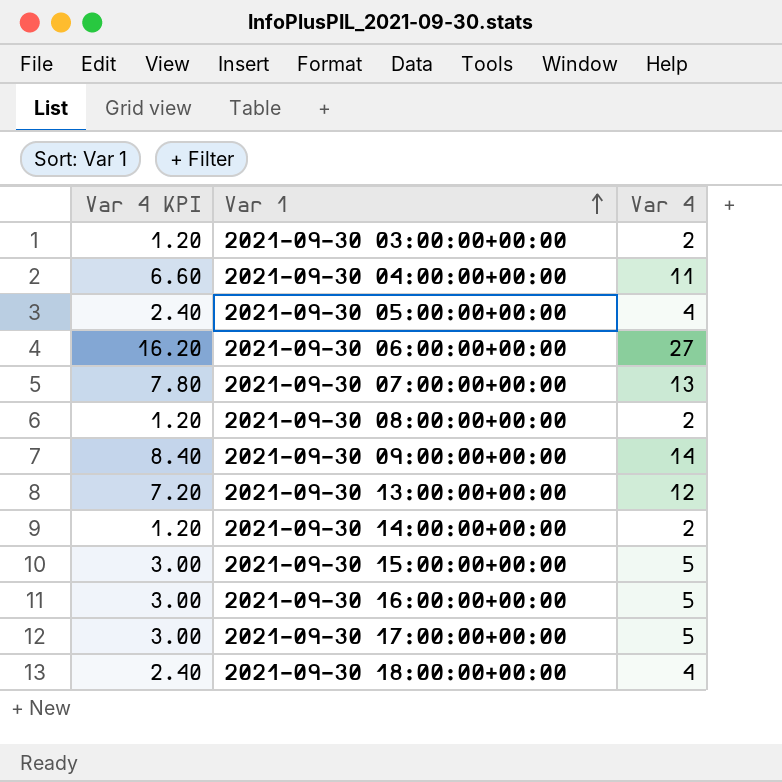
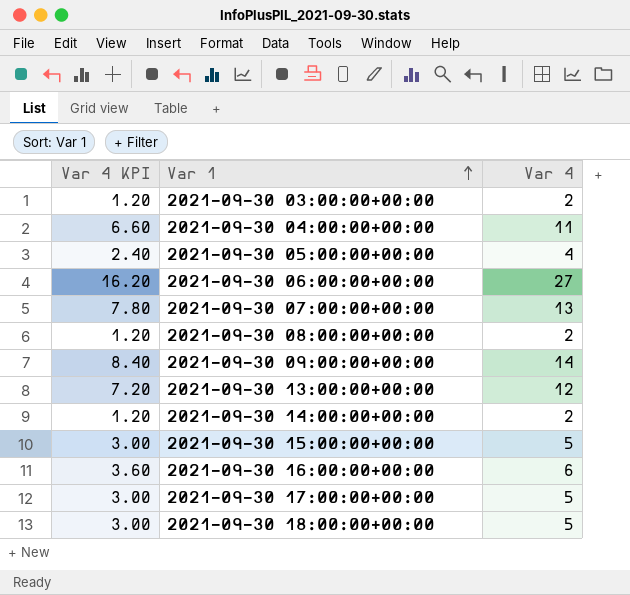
2021-09-30 16:00:00+00:00 | Var 4 KPI: 3.00 -> 3.60
2021-09-30 16:00:00+00:00 | Var 4: 5 -> 6
2021-09-30 18:00:00+00:00 | Var 4 KPI: 2.40 -> 3.00
2021-09-30 18:00:00+00:00 | Var 4: 4 -> 5

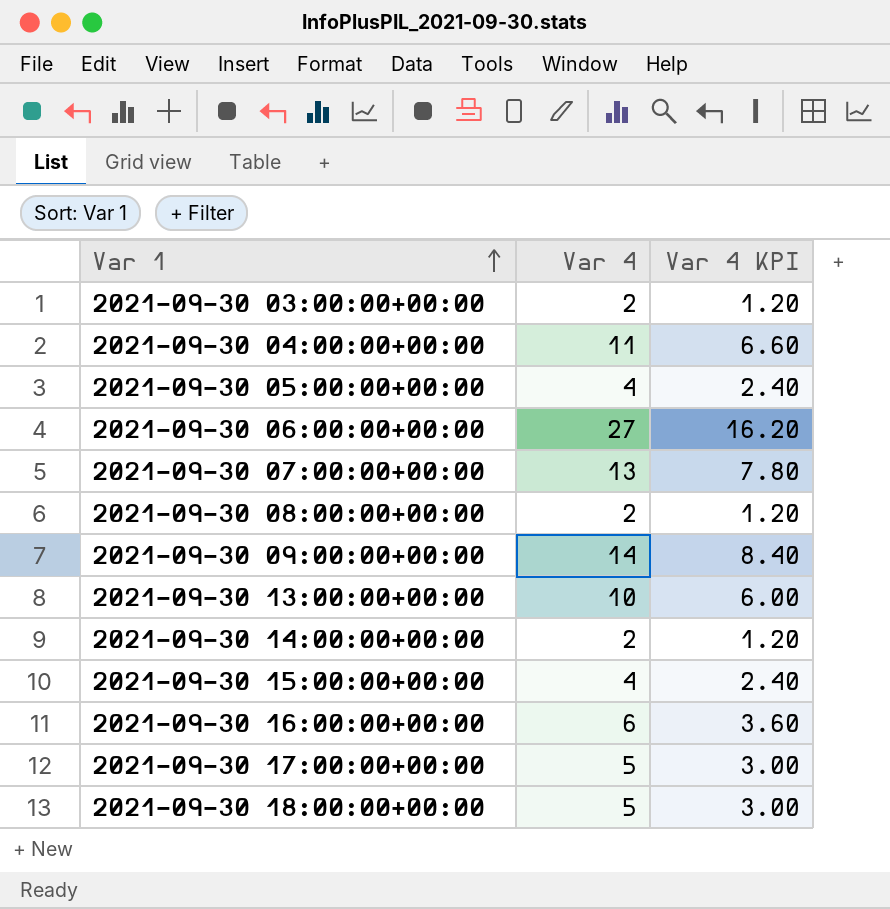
column Var 4 KPI | position: 1 -> 3
2021-09-30 13:00:00+00:00 | Var 4: 12 -> 10
2021-09-30 13:00:00+00:00 | Var 4 KPI: 7.20 -> 6.00
2021-09-30 15:00:00+00:00 | Var 4: 5 -> 4
2021-09-30 15:00:00+00:00 | Var 4 KPI: 3.00 -> 2.40

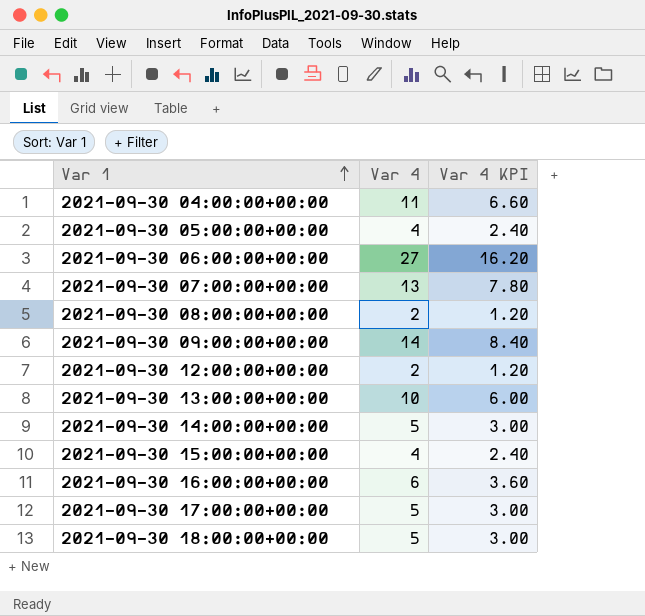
row 2021-09-30 03:00:00+00:00: 2 | 1.20 -> none
row 2021-09-30 12:00:00+00:00: none -> 2 | 1.20
2021-09-30 14:00:00+00:00 | Var 4: 2 -> 5
2021-09-30 14:00:00+00:00 | Var 4 KPI: 1.20 -> 3.00

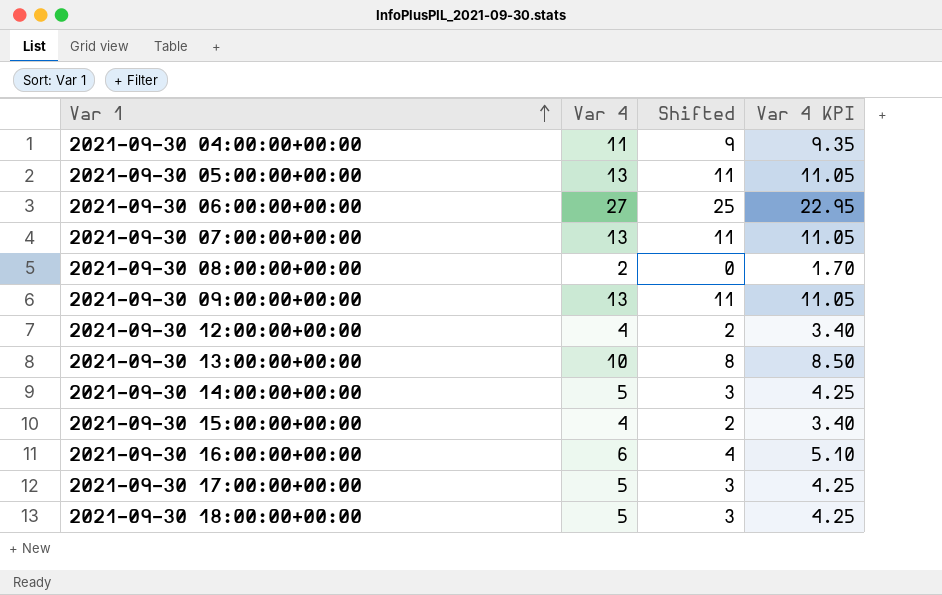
column Shifted | formula: none -> [Var 4] - 2
column Var 4 KPI | formula: [Var 4] * 0.6 -> [Var 4] * 0.85
2021-09-30 05:00:00+00:00 | Var 4: 4 -> 13
2021-09-30 09:00:00+00:00 | Var 4: 14 -> 13
2021-09-30 12:00:00+00:00 | Var 4: 2 -> 4

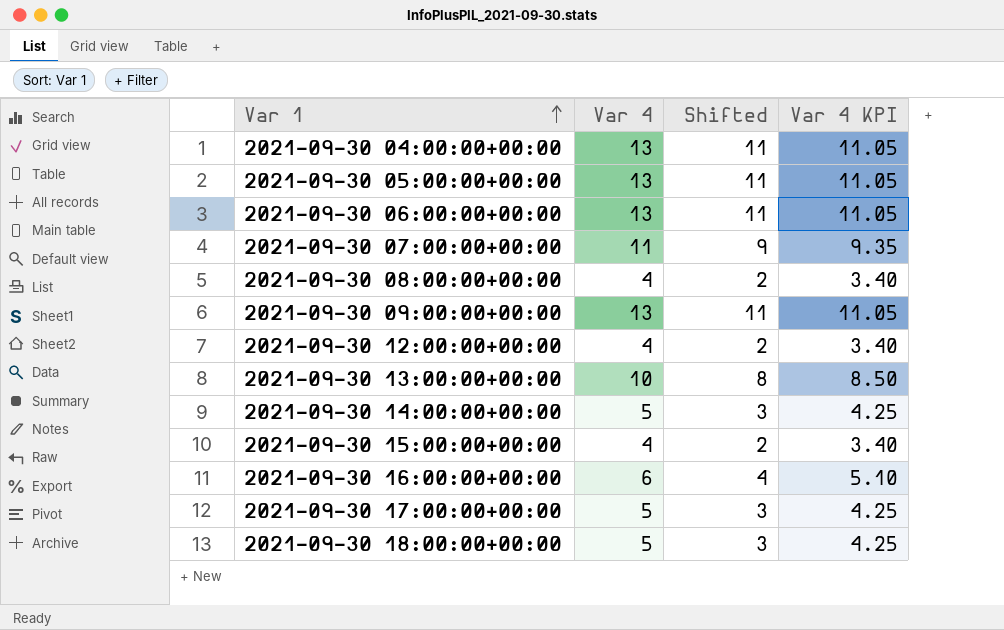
2021-09-30 04:00:00+00:00 | Var 4: 11 -> 13
2021-09-30 04:00:00+00:00 | Shifted: 9 -> 11
2021-09-30 04:00:00+00:00 | Var 4 KPI: 9.35 -> 11.05
2021-09-30 06:00:00+00:00 | Var 4: 27 -> 13
2021-09-30 06:00:00+00:00 | Shifted: 25 -> 11
2021-09-30 06:00:00+00:00 | Var 4 KPI: 22.95 -> 11.05
2021-09-30 07:00:00+00:00 | Var 4: 13 -> 11
2021-09-30 07:00:00+00:00 | Shifted: 11 -> 9
2021-09-30 07:00:00+00:00 | Var 4 KPI: 11.05 -> 9.35
2021-09-30 08:00:00+00:00 | Var 4: 2 -> 4
2021-09-30 08:00:00+00:00 | Shifted: 0 -> 2
2021-09-30 08:00:00+00:00 | Var 4 KPI: 1.70 -> 3.40

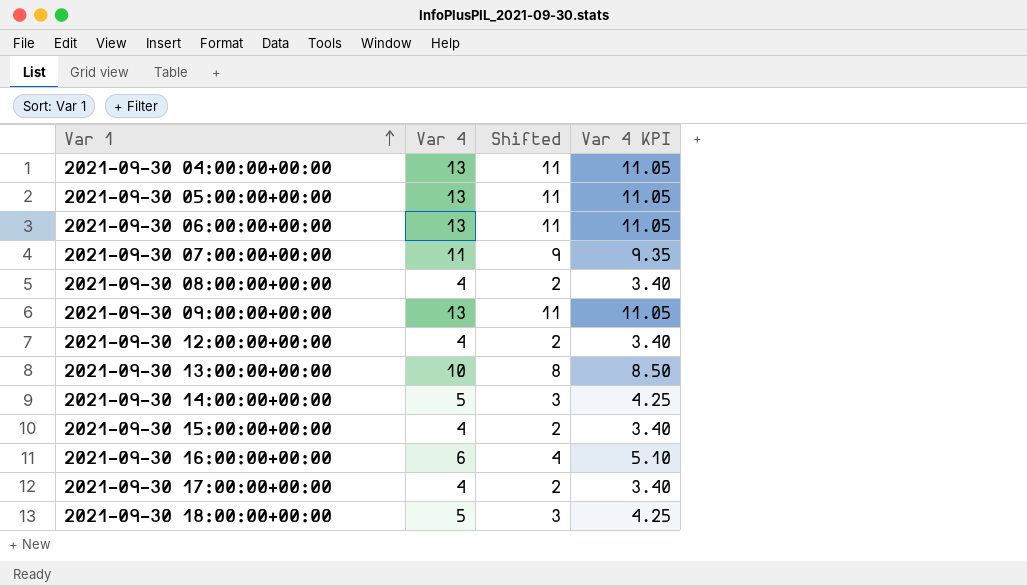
2021-09-30 17:00:00+00:00 | Var 4: 5 -> 4
2021-09-30 17:00:00+00:00 | Shifted: 3 -> 2
2021-09-30 17:00:00+00:00 | Var 4 KPI: 4.25 -> 3.40

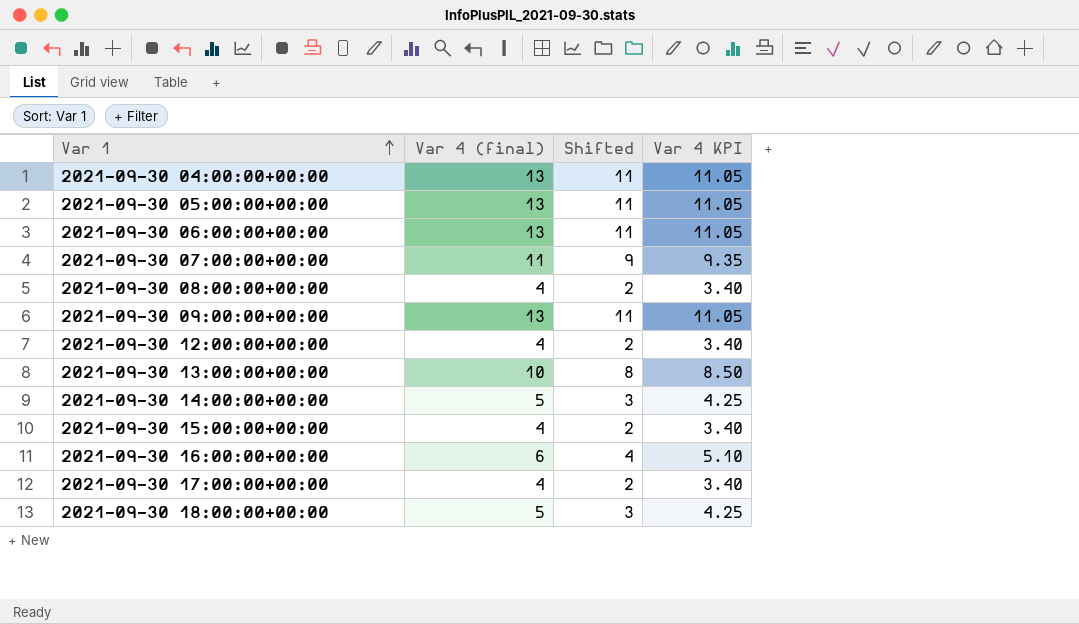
column name: Var 4 -> Var 4 (final)

